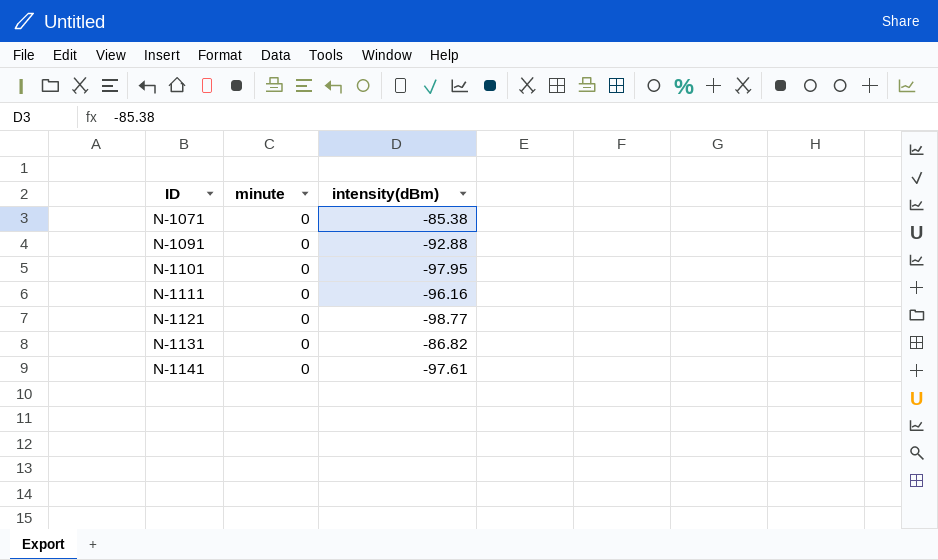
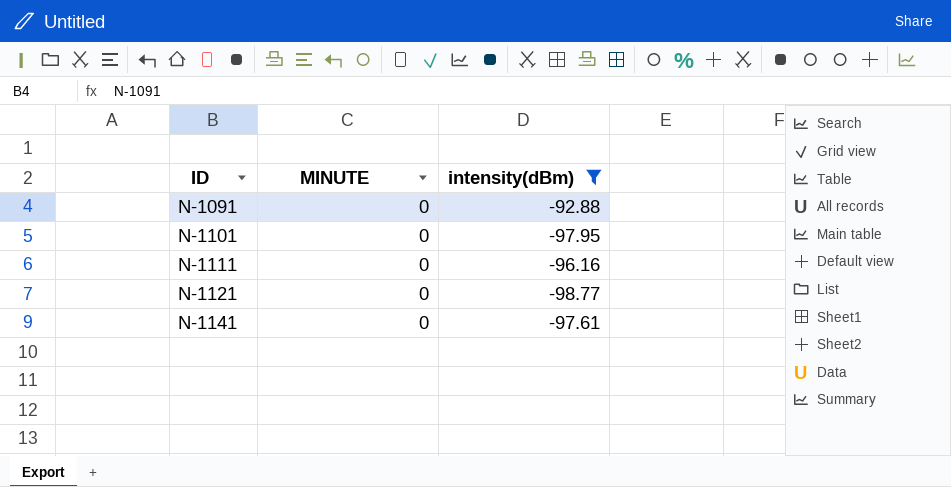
filter: none -> intensity(dBm) <= -92.88
column name: minute -> MINUTE

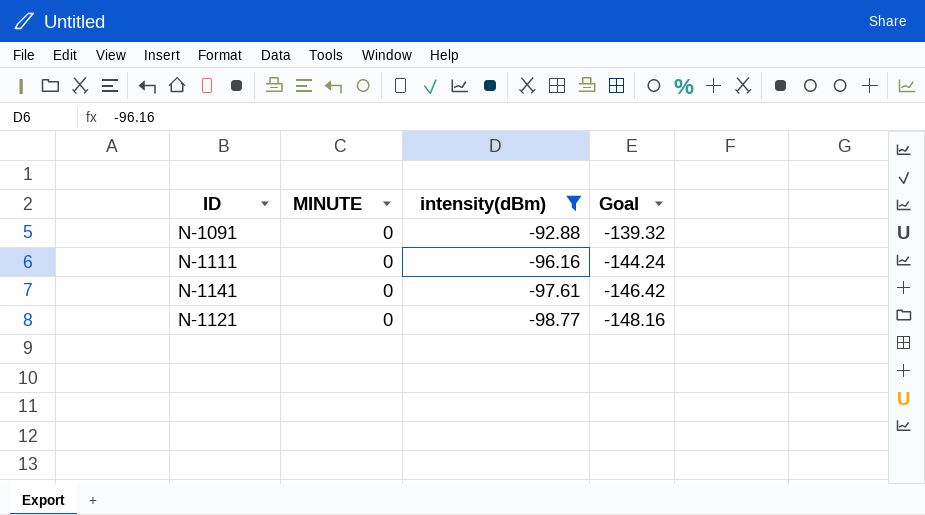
row order: ID ascending -> intensity(dBm) descending
column Goal | formula: none -> [intensity(dBm)] * 1.5
row N-1101: 0 | -97.95 -> none

